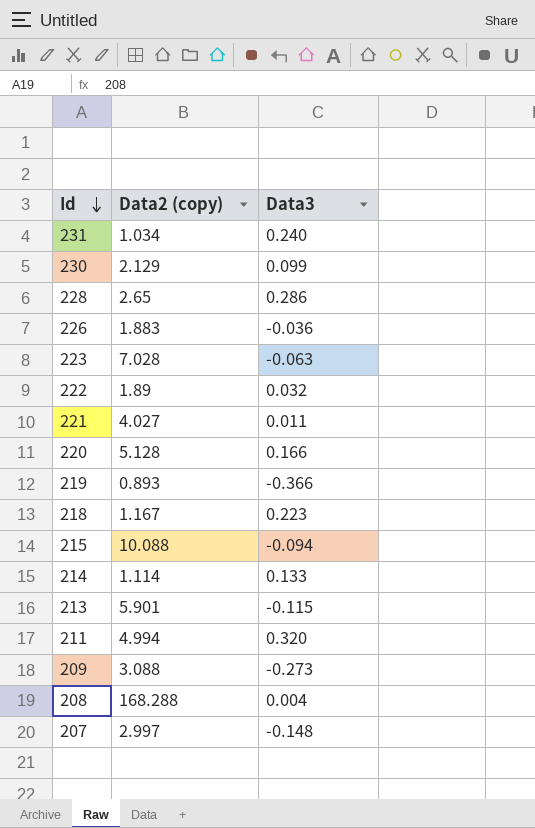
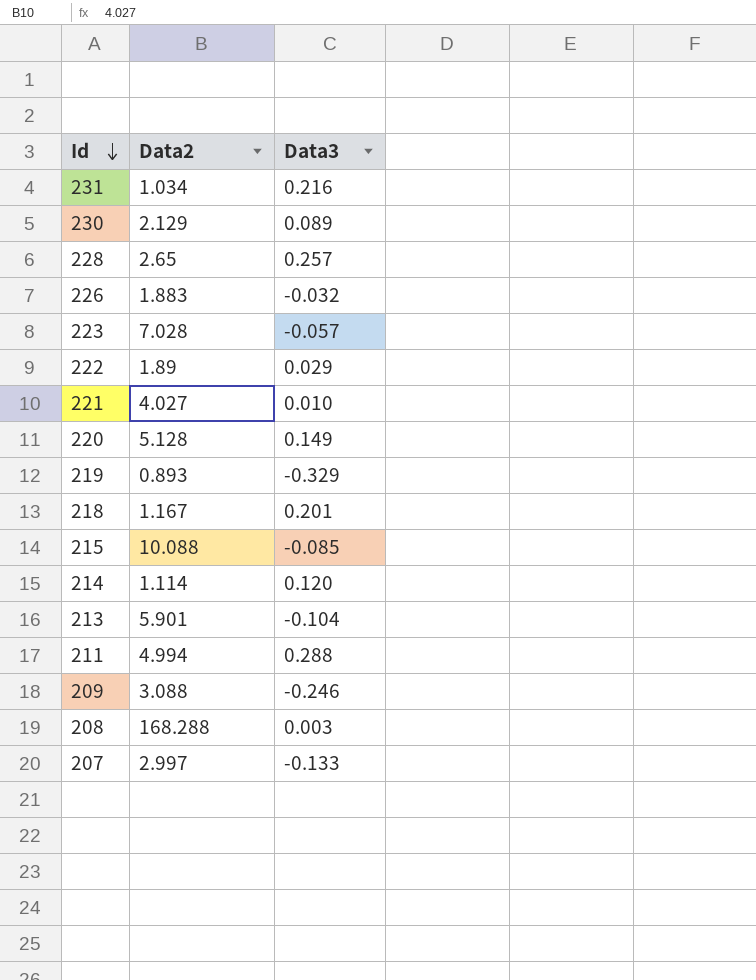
column name: Data2 (copy) -> Data2
231 | Data3: 0.240 -> 0.216
230 | Data3: 0.099 -> 0.089
228 | Data3: 0.286 -> 0.257
226 | Data3: -0.036 -> -0.032
223 | Data3: -0.063 -> -0.057
222 | Data3: 0.032 -> 0.029
221 | Data3: 0.011 -> 0.010
220 | Data3: 0.166 -> 0.149
219 | Data3: -0.366 -> -0.329
218 | Data3: 0.223 -> 0.201
215 | Data3: -0.094 -> -0.085
214 | Data3: 0.133 -> 0.120
213 | Data3: -0.115 -> -0.104
211 | Data3: 0.320 -> 0.288
209 | Data3: -0.273 -> -0.246
208 | Data3: 0.004 -> 0.003
207 | Data3: -0.148 -> -0.133

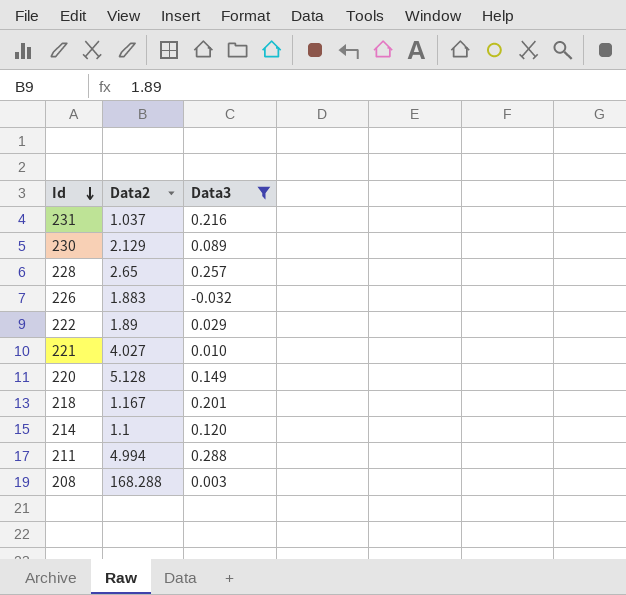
filter: none -> Data3 >= -0.032
231 | Data2: 1.034 -> 1.037
214 | Data2: 1.114 -> 1.1

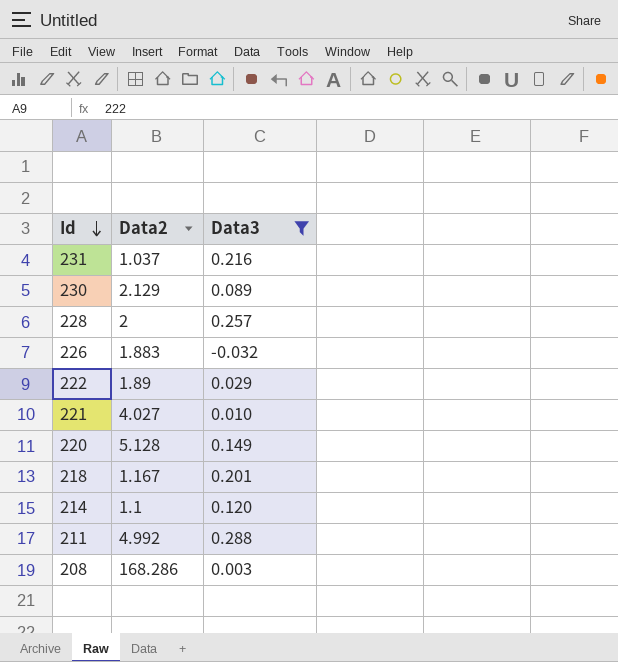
228 | Data2: 2.65 -> 2
211 | Data2: 4.994 -> 4.992
208 | Data2: 168.288 -> 168.286

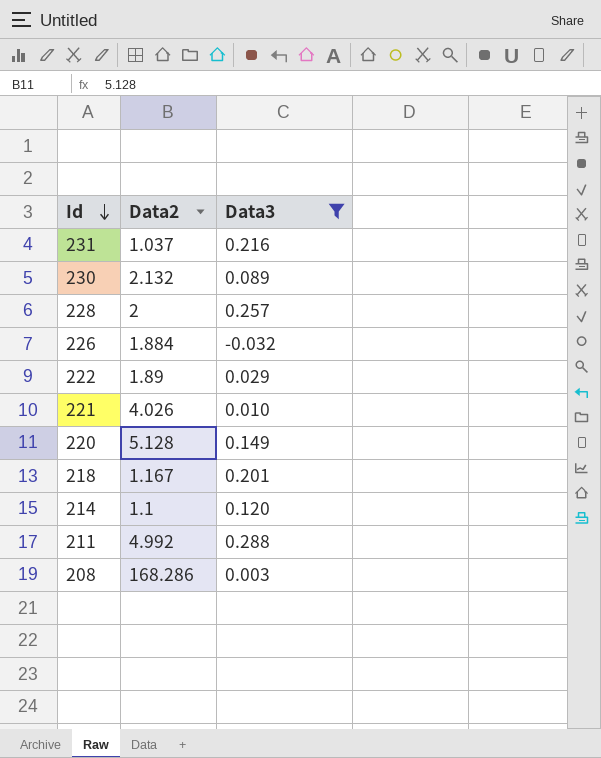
230 | Data2: 2.129 -> 2.132
226 | Data2: 1.883 -> 1.884
221 | Data2: 4.027 -> 4.026

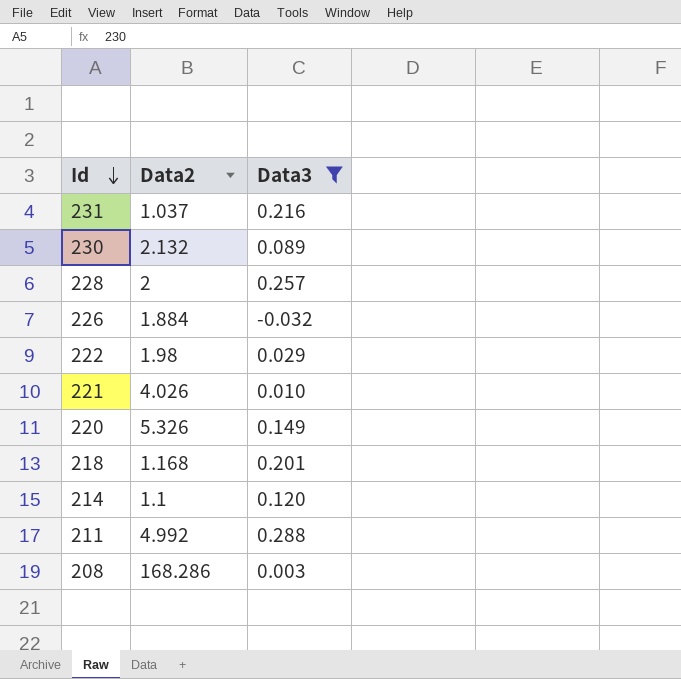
222 | Data2: 1.89 -> 1.98
220 | Data2: 5.128 -> 5.326
218 | Data2: 1.167 -> 1.168

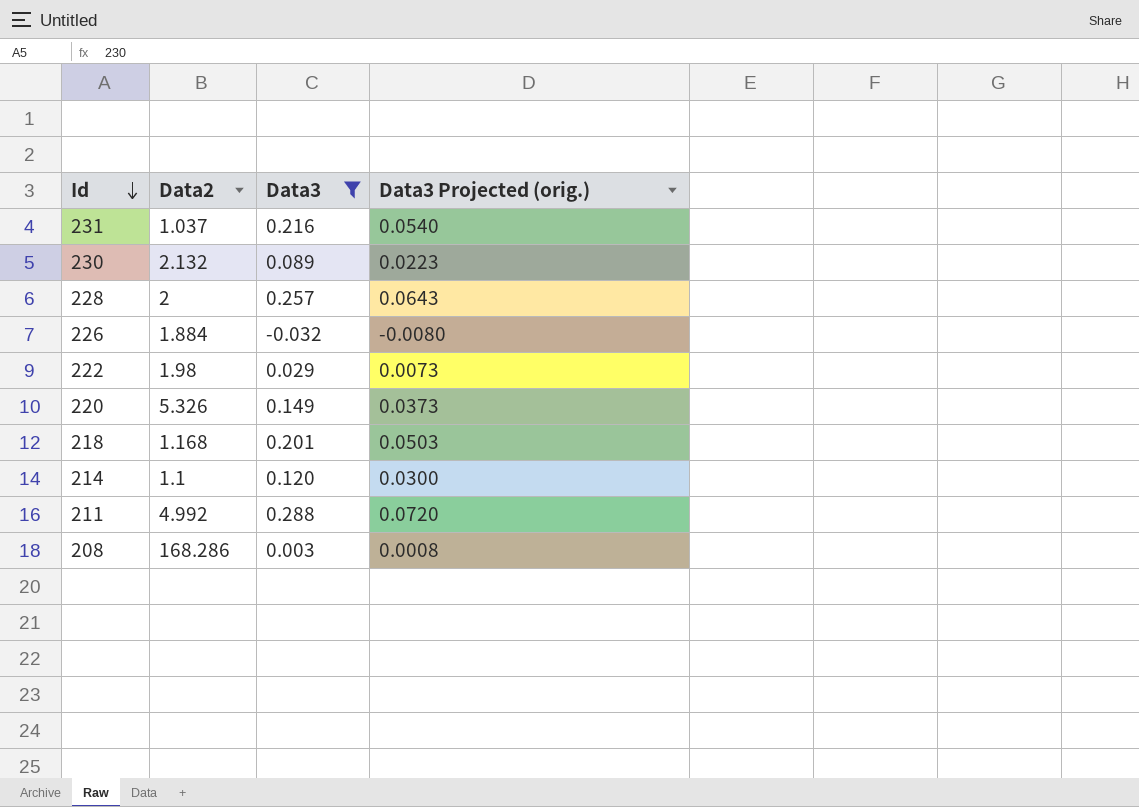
column Data3 Projected (orig.) | formula: none -> [Data3] * 0.25
row 221: 4.026 | 0.010 -> none

